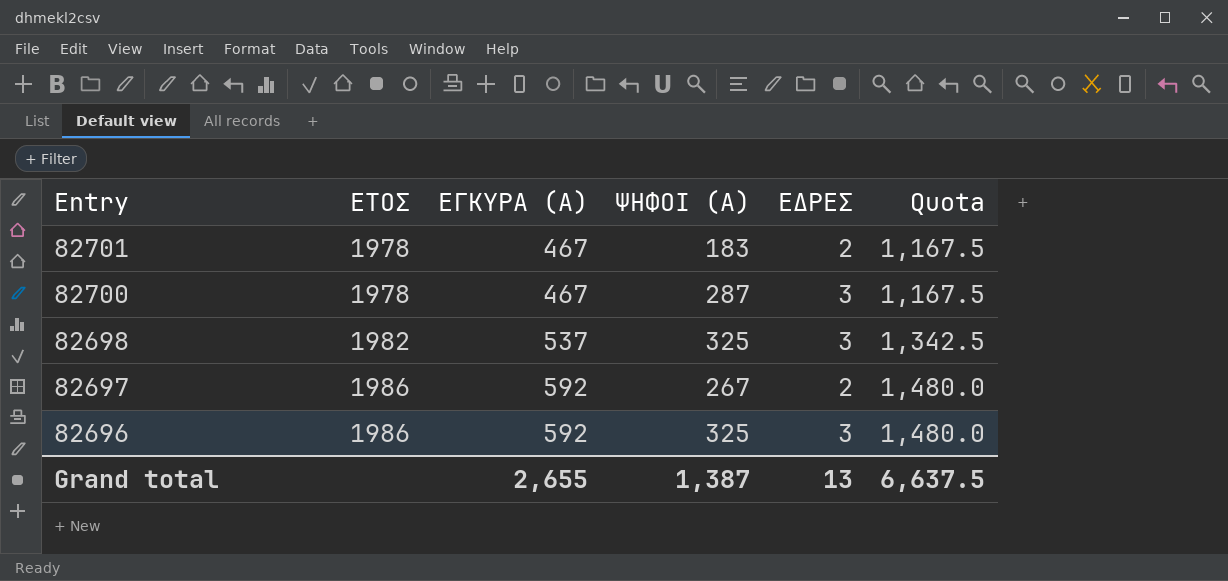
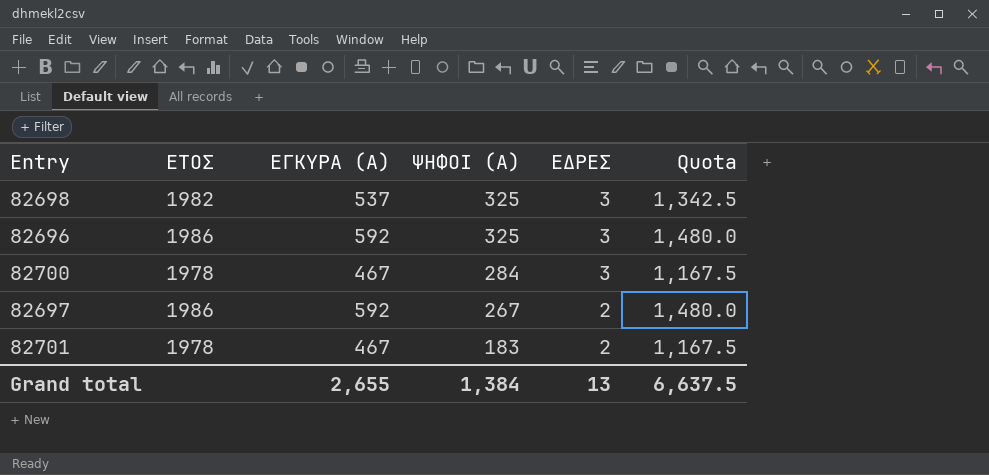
row order: Entry descending -> ΨΗΦΟΙ (Α) descending
82700 | ΨΗΦΟΙ (Α): 287 -> 284
Grand total | ΨΗΦΟΙ (Α): 1,387 -> 1,384

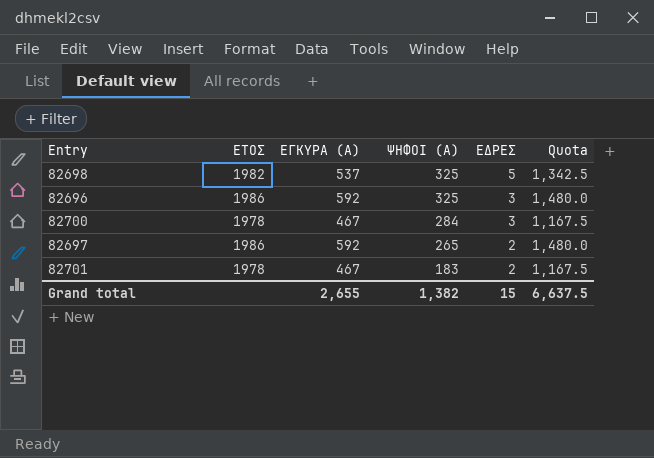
82698 | ΕΔΡΕΣ: 3 -> 5
82697 | ΨΗΦΟΙ (Α): 267 -> 265
Grand total | ΨΗΦΟΙ (Α): 1,384 -> 1,382
Grand total | ΕΔΡΕΣ: 13 -> 15

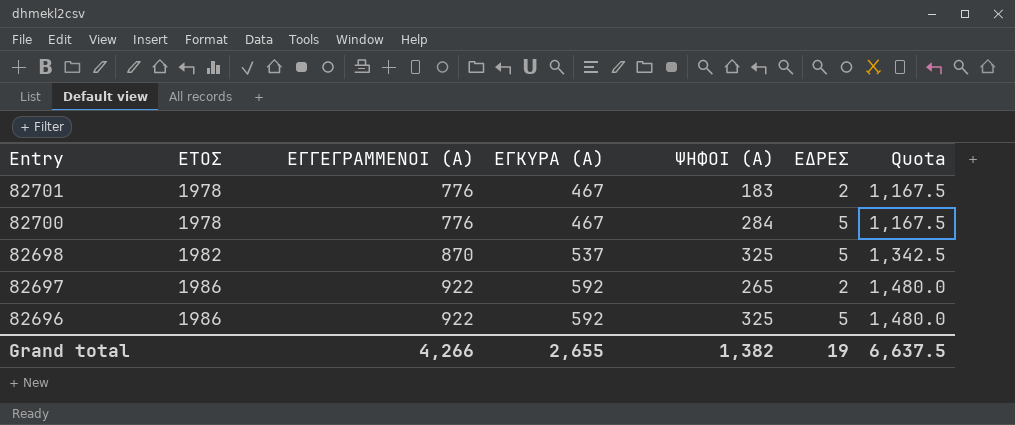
row order: ΨΗΦΟΙ (Α) descending -> Entry descending
column ΕΓΓΕΓΡΑΜΜΕΝΟΙ (Α) | position: none -> 3
82700 | ΕΔΡΕΣ: 3 -> 5
82696 | ΕΔΡΕΣ: 3 -> 5
Grand total | ΕΔΡΕΣ: 15 -> 19

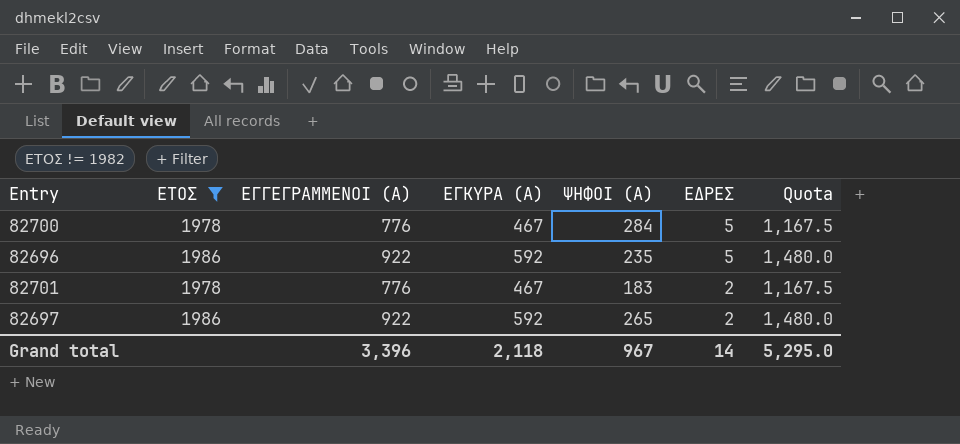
filter: none -> ΕΤΟΣ != 1982
row order: Entry descending -> ΕΔΡΕΣ descending
82696 | ΨΗΦΟΙ (Α): 325 -> 235
Grand total | ΕΓΓΕΓΡΑΜΜΕΝΟΙ (Α): 4,266 -> 3,396
Grand total | ΕΓΚΥΡΑ (Α): 2,655 -> 2,118
Grand total | ΨΗΦΟΙ (Α): 1,382 -> 967
Grand total | ΕΔΡΕΣ: 19 -> 14
Grand total | Quota: 6,637.5 -> 5,295.0

